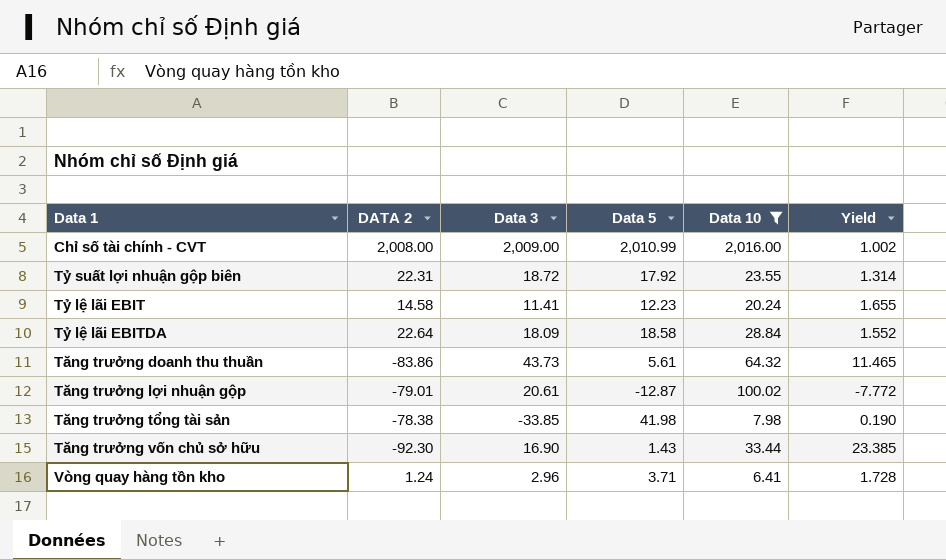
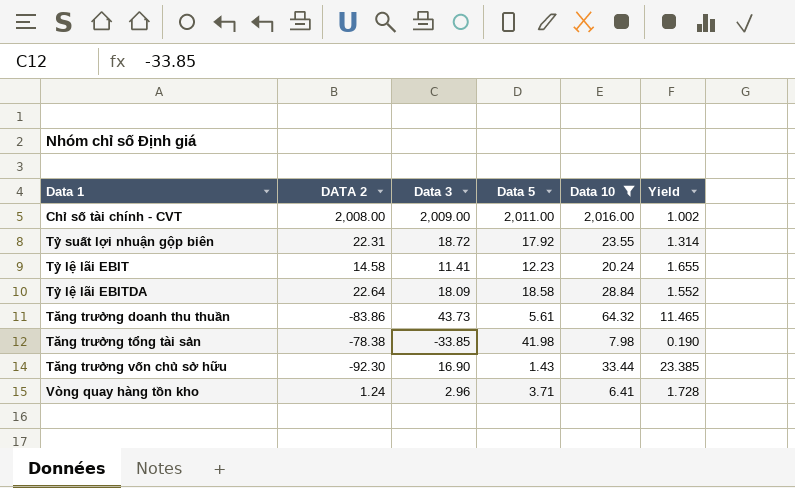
row Tăng trưởng lợi nhuận gộp: -79.01 | 20.61 | -12.87 | 100.02 | -7.772 -> none
Chỉ số tài chính - CVT | Data 5: 2,010.99 -> 2,011.00

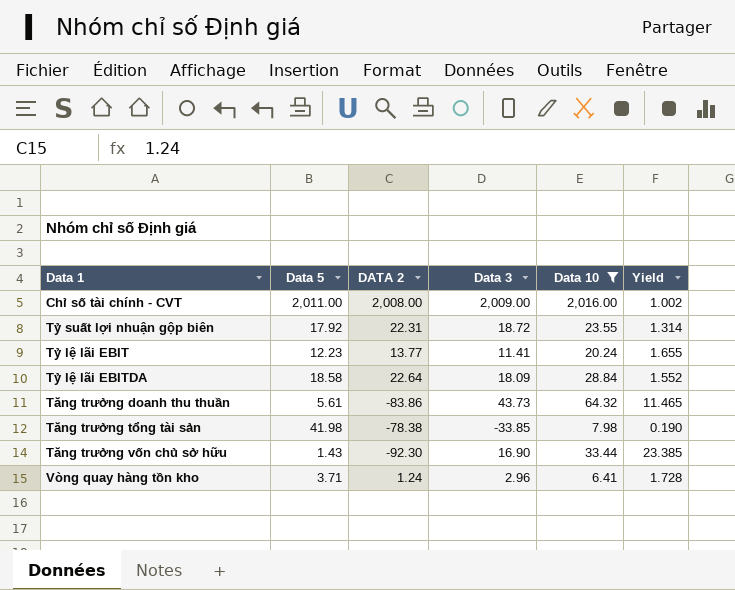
column Data 5 | position: 4 -> 2
Tỷ lệ lãi EBIT | DATA 2: 14.58 -> 13.77

